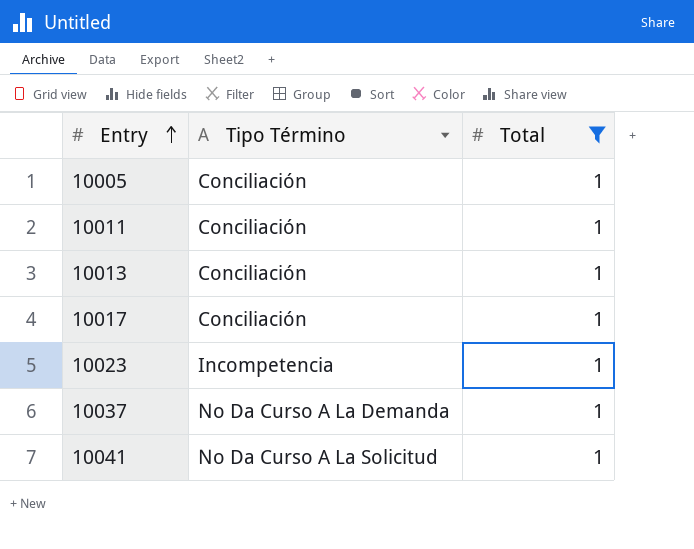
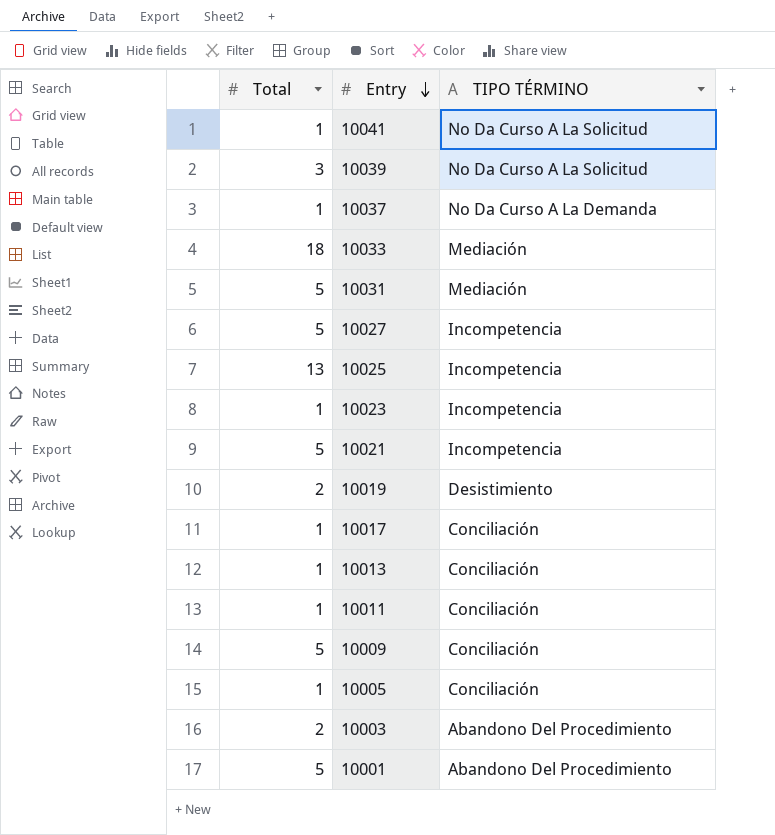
filter: Total = 1 -> none
row order: Entry ascending -> Entry descending
column Total | position: 3 -> 1
column name: Tipo Término -> TIPO TÉRMINO

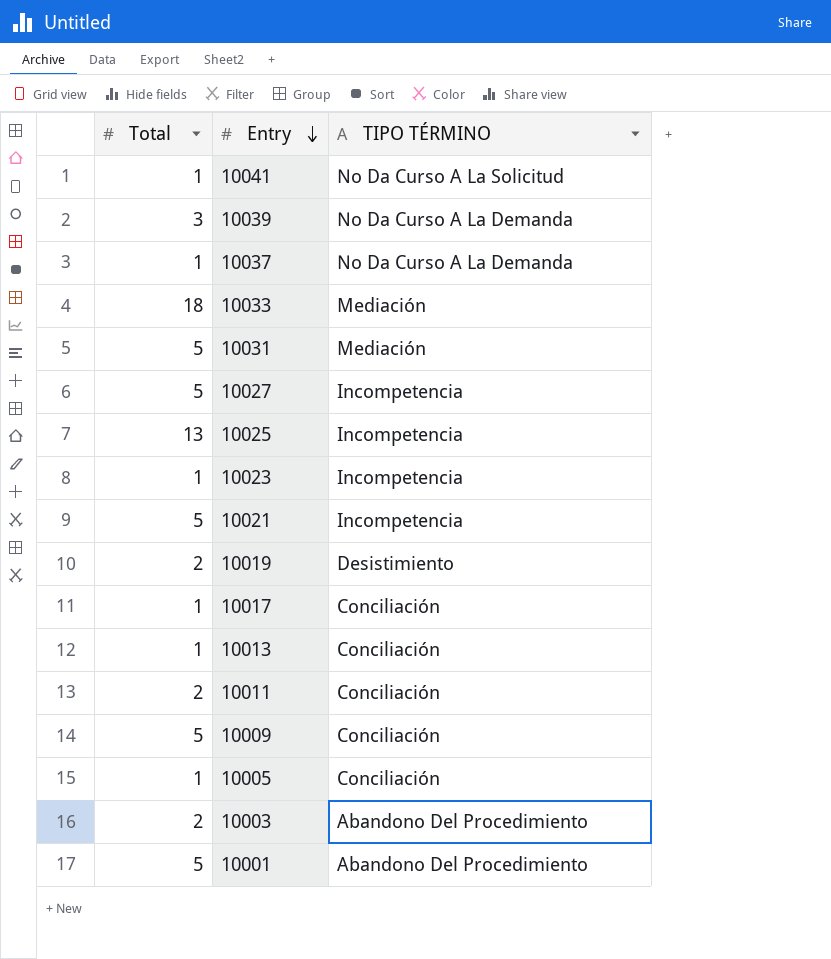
10039 | TIPO TÉRMINO: No Da Curso A La Solicitud -> No Da Curso A La Demanda
10011 | Total: 1 -> 2

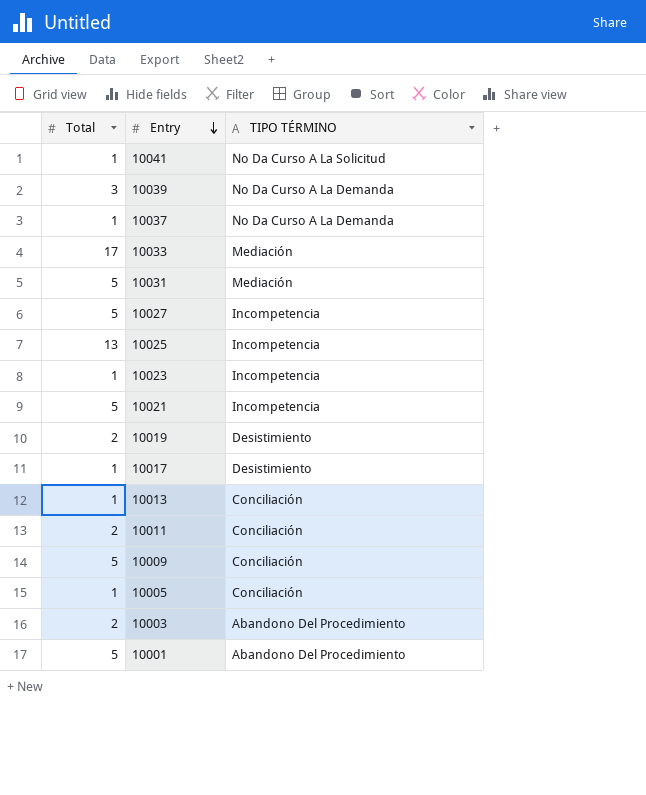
10033 | Total: 18 -> 17
10017 | TIPO TÉRMINO: Conciliación -> Desistimiento

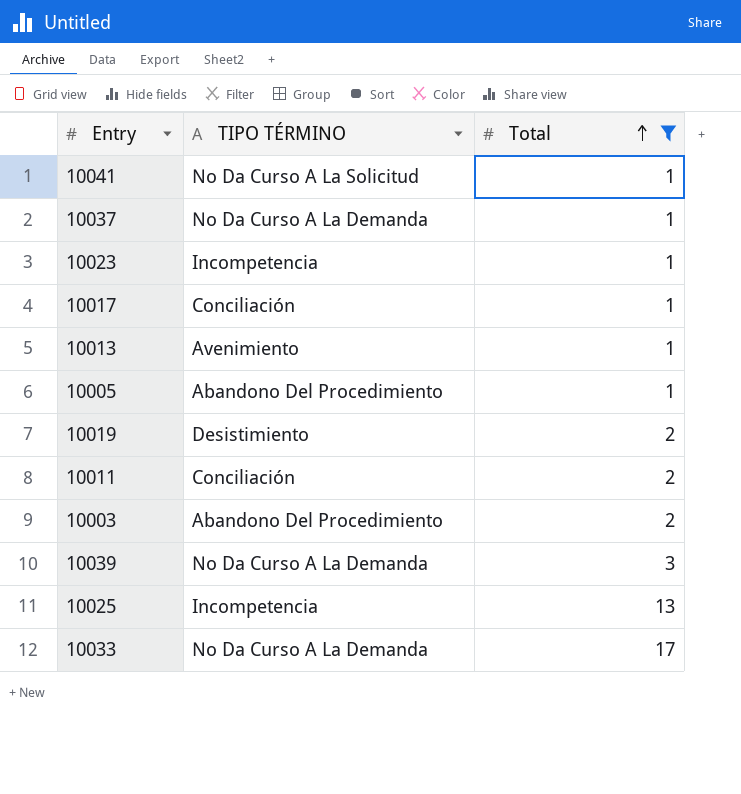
filter: none -> Total != 5
row order: Entry descending -> Total ascending
column Total | position: 1 -> 3
10017 | TIPO TÉRMINO: Desistimiento -> Conciliación
10013 | TIPO TÉRMINO: Conciliación -> Avenimiento
10005 | TIPO TÉRMINO: Conciliación -> Abandono Del Procedimiento
10033 | TIPO TÉRMINO: Mediación -> No Da Curso A La Demanda

